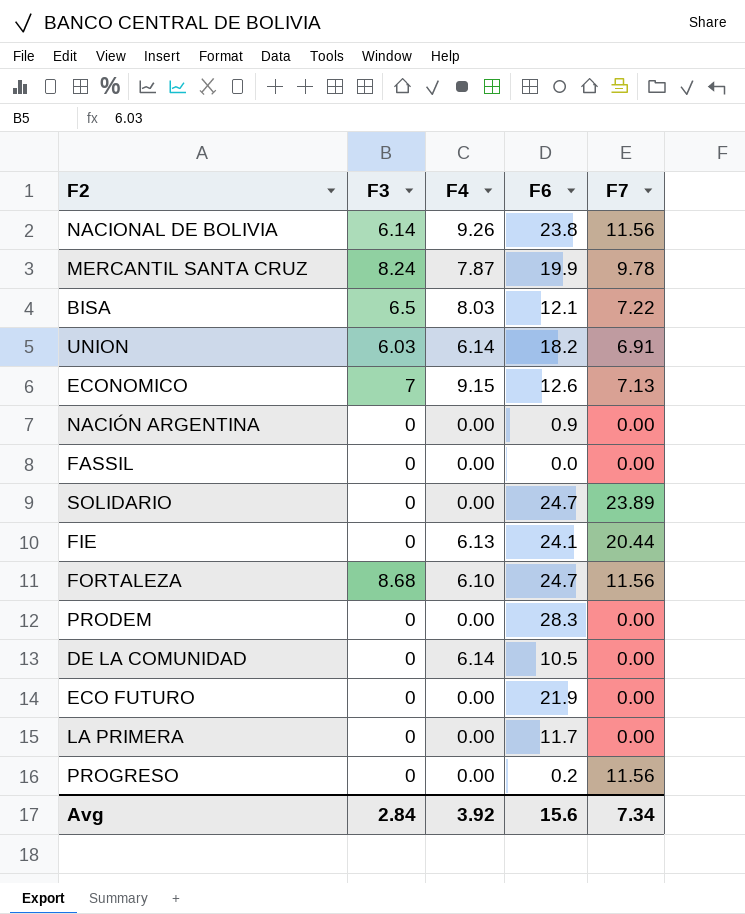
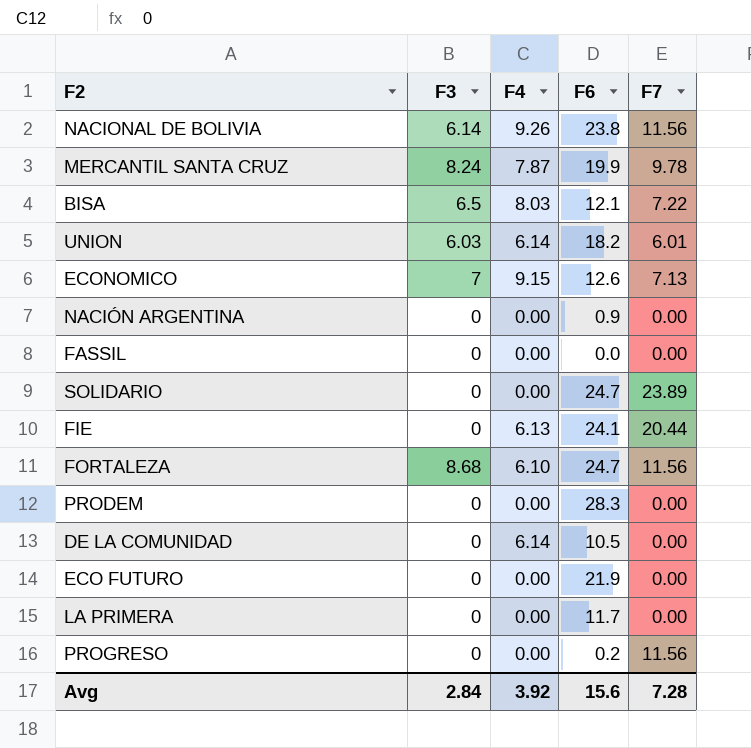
UNION | F7: 6.91 -> 6.01
Avg | F7: 7.34 -> 7.28

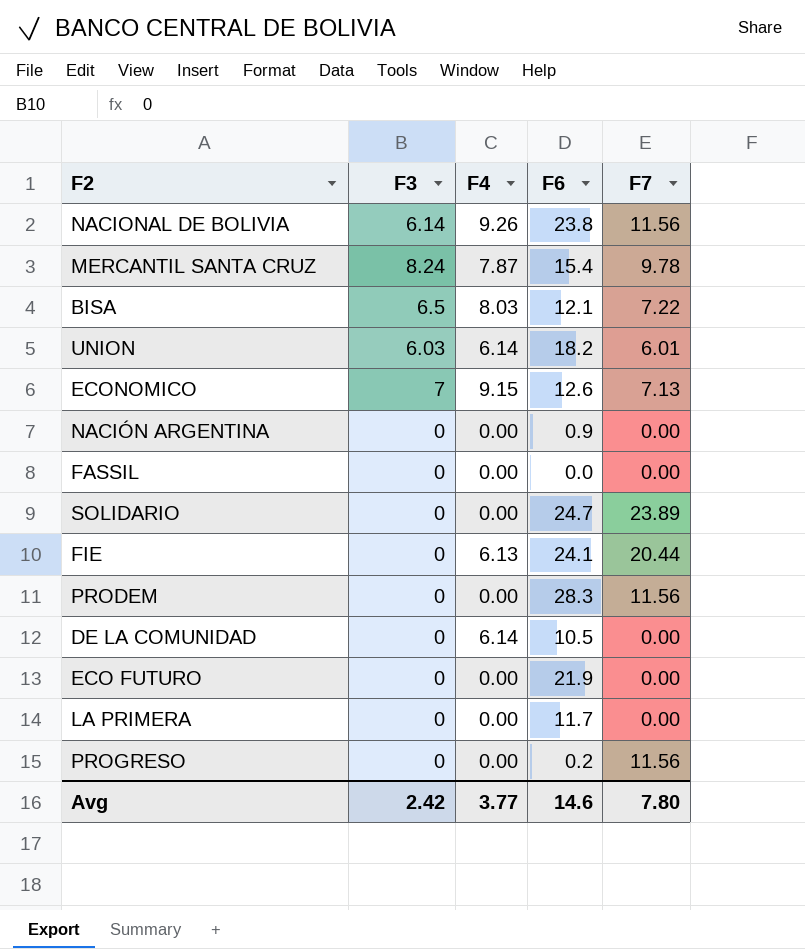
row FORTALEZA: 8.68 | 6.10 | 24.7 | 11.56 -> none
MERCANTIL SANTA CRUZ | F6: 19.9 -> 15.4
PRODEM | F7: 0.00 -> 11.56
Avg | F3: 2.84 -> 2.42
Avg | F4: 3.92 -> 3.77
Avg | F6: 15.6 -> 14.6
Avg | F7: 7.28 -> 7.80

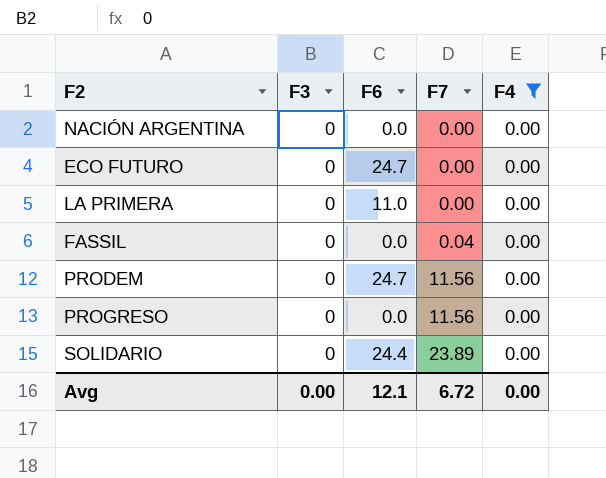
filter: none -> F4 = 0.00
row order: none -> F7 ascending
column F4 | position: 3 -> 5
NACIÓN ARGENTINA | F6: 0.9 -> 0.0
ECO FUTURO | F6: 21.9 -> 24.7
LA PRIMERA | F6: 11.7 -> 11.0
FASSIL | F7: 0.00 -> 0.04
PRODEM | F6: 28.3 -> 24.7
PROGRESO | F6: 0.2 -> 0.0
SOLIDARIO | F6: 24.7 -> 24.4
Avg | F3: 2.42 -> 0.00
Avg | F6: 14.6 -> 12.1
Avg | F7: 7.80 -> 6.72
Avg | F4: 3.77 -> 0.00

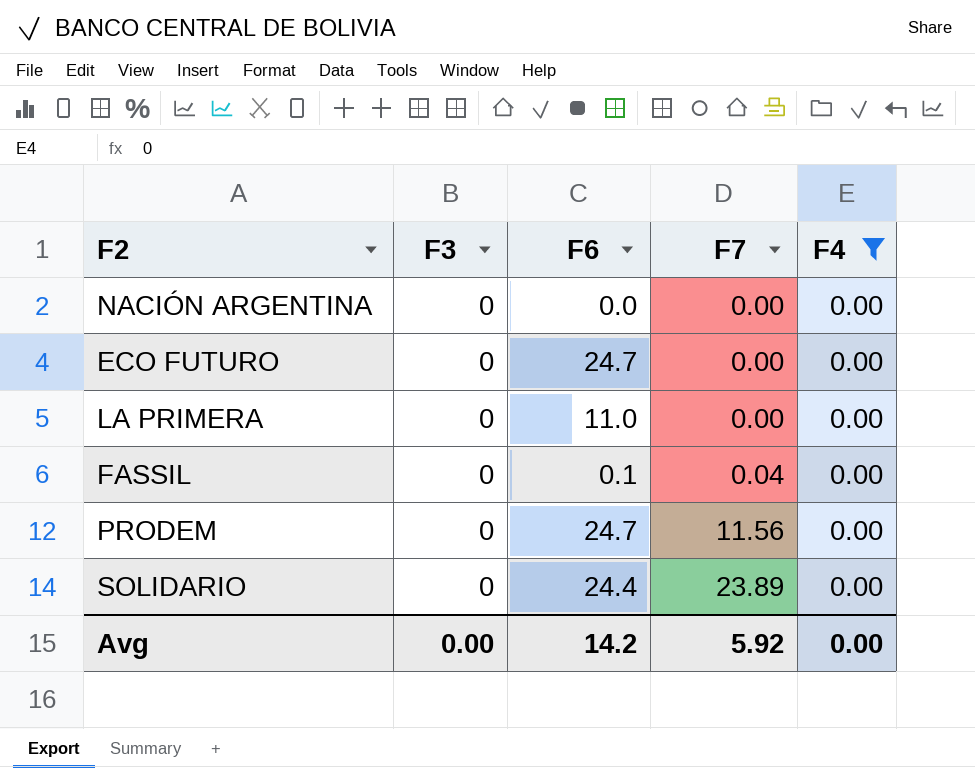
row PROGRESO: 0 | 0.0 | 11.56 | 0.00 -> none
FASSIL | F6: 0.0 -> 0.1
Avg | F6: 12.1 -> 14.2
Avg | F7: 6.72 -> 5.92

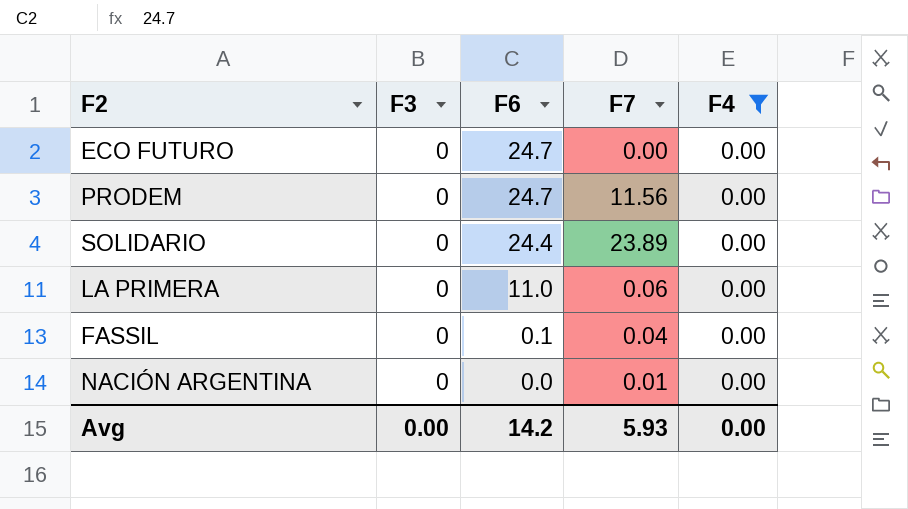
row order: F7 ascending -> F6 descending
LA PRIMERA | F7: 0.00 -> 0.06
NACIÓN ARGENTINA | F7: 0.00 -> 0.01
Avg | F7: 5.92 -> 5.93

